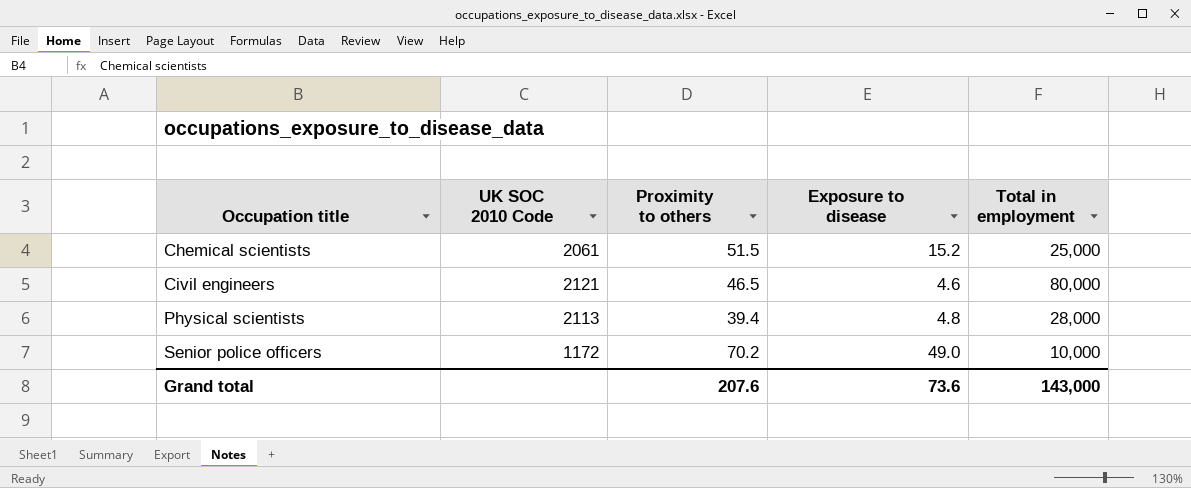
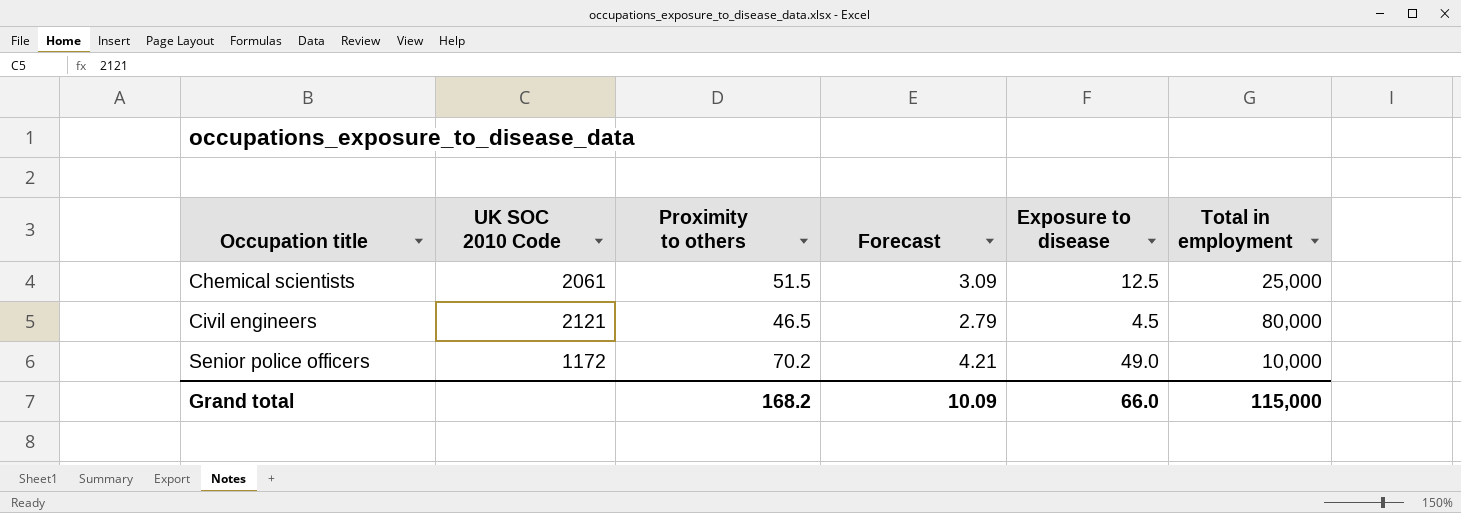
column Forecast | formula: none -> [Proximity to others] * 0.06
row Physical scientists: 2113 | 39.4 | 4.8 | 28,000 -> none
Chemical scientists | Exposure to disease: 15.2 -> 12.5
Civil engineers | Exposure to disease: 4.6 -> 4.5
Grand total | Proximity to others: 207.6 -> 168.2
Grand total | Exposure to disease: 73.6 -> 66.0
Grand total | Total in employment: 143,000 -> 115,000

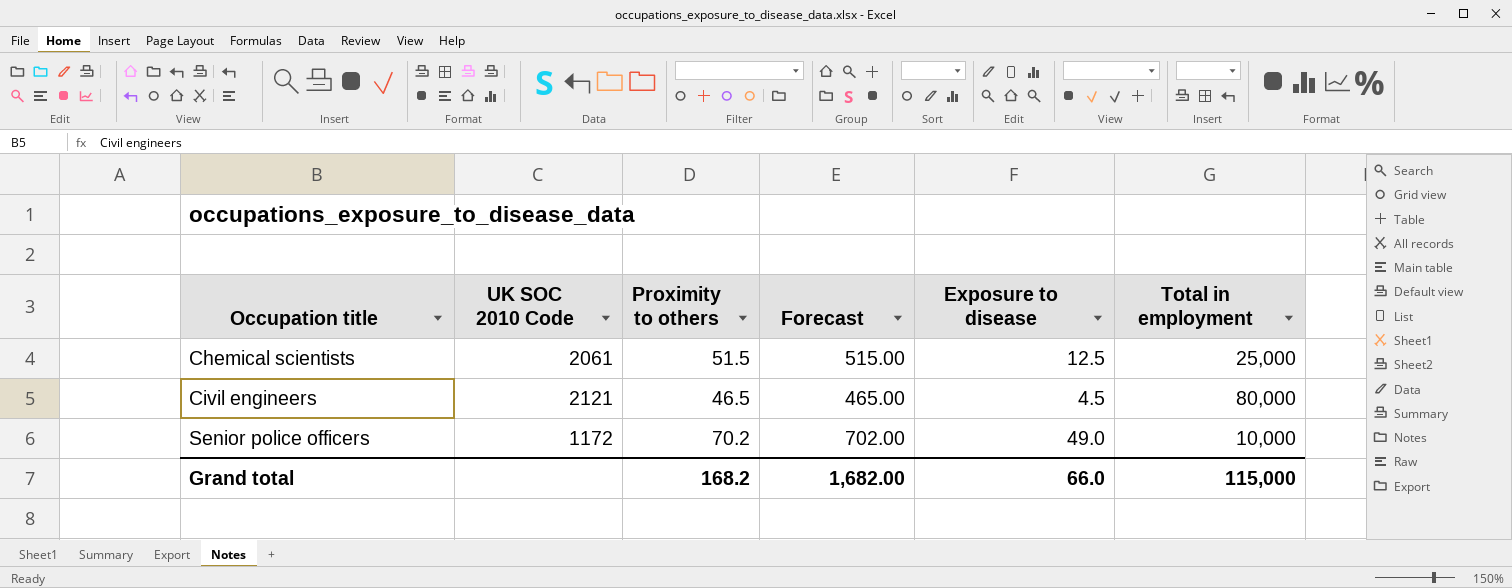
column Forecast | formula: [Proximity to others] * 0.06 -> [Proximity to others] * 10
Grand total | Forecast: 10.09 -> 1,682.00

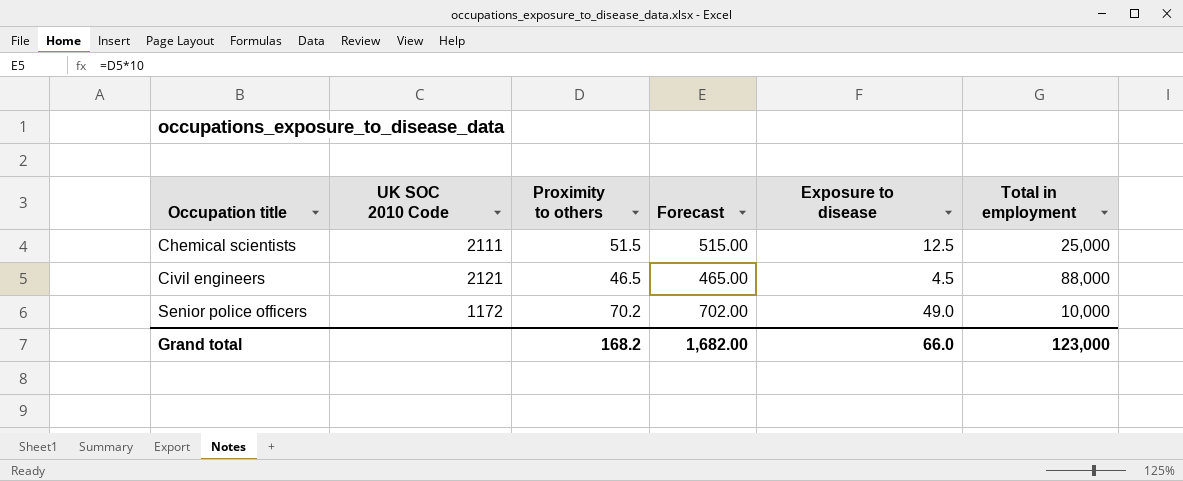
Chemical scientists | UK SOC 2010 Code: 2061 -> 2111
Civil engineers | Total in employment: 80,000 -> 88,000
Grand total | Total in employment: 115,000 -> 123,000

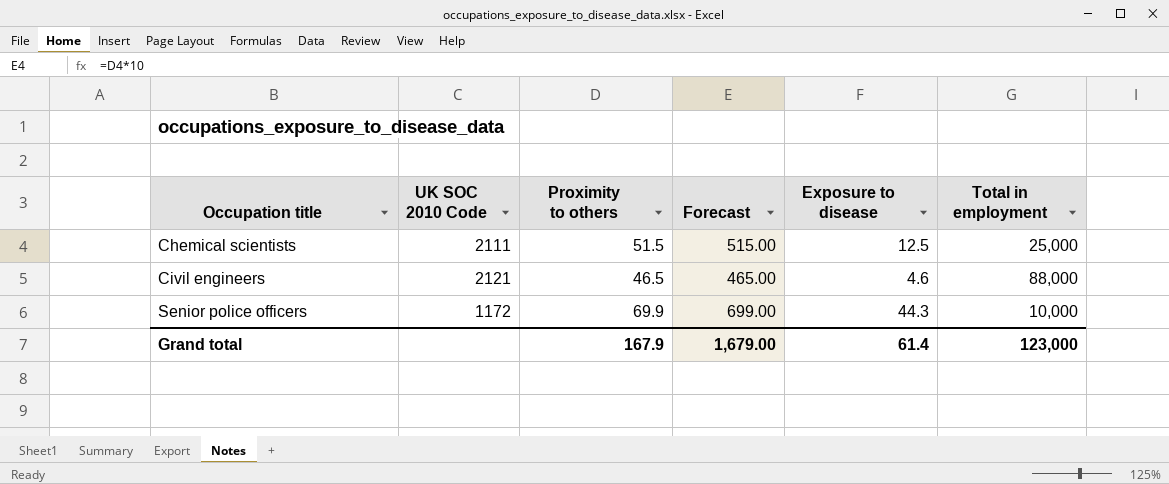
Civil engineers | Exposure to disease: 4.5 -> 4.6
Senior police officers | Proximity to others: 70.2 -> 69.9
Senior police officers | Forecast: 702.00 -> 699.00
Senior police officers | Exposure to disease: 49.0 -> 44.3
Grand total | Proximity to others: 168.2 -> 167.9
Grand total | Forecast: 1,682.00 -> 1,679.00
Grand total | Exposure to disease: 66.0 -> 61.4

